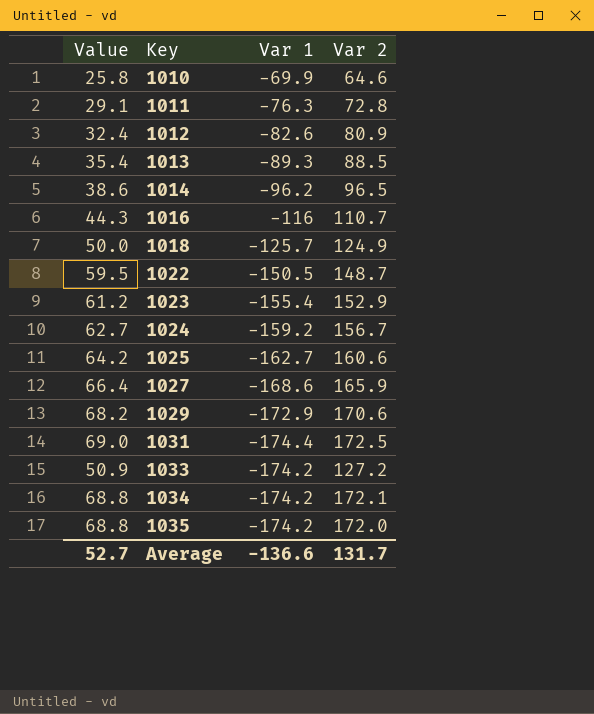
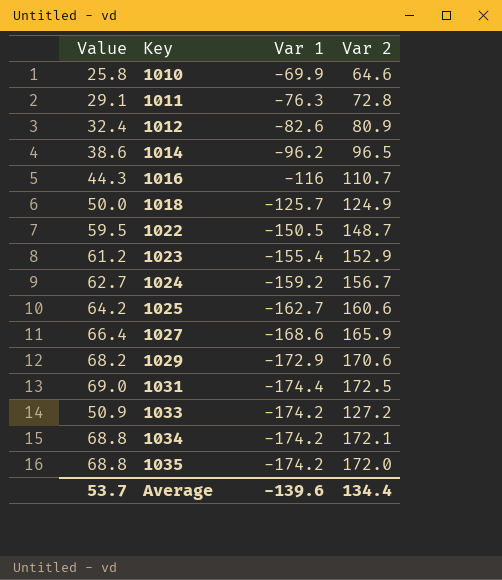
row 1013: 35.4 | -89.3 | 88.5 -> none
Average | Value: 52.7 -> 53.7
Average | Var 1: -136.6 -> -139.6
Average | Var 2: 131.7 -> 134.4

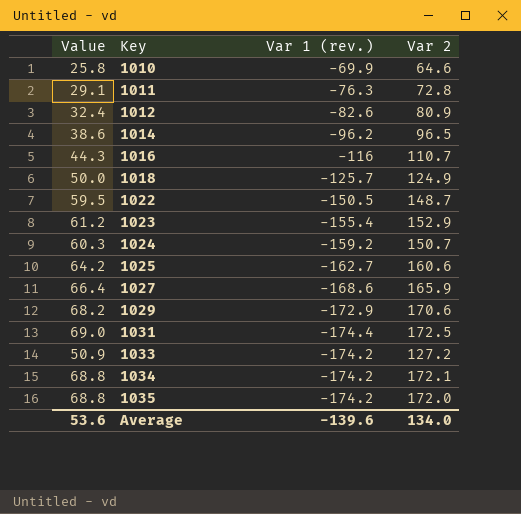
column name: Var 1 -> Var 1 (rev.)
1024 | Value: 62.7 -> 60.3
1024 | Var 2: 156.7 -> 150.7
Average | Value: 53.7 -> 53.6
Average | Var 2: 134.4 -> 134.0

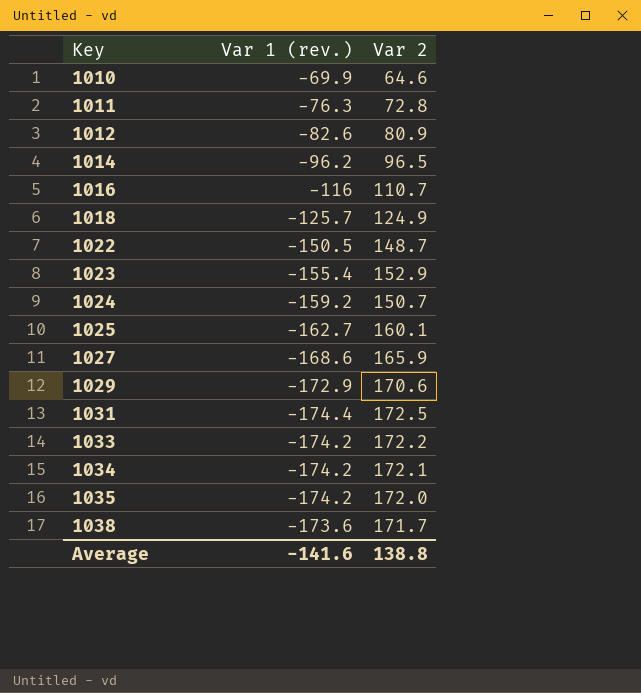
column Value | formula: [Var 2] * 0.4 -> none
1025 | Var 2: 160.6 -> 160.1
1033 | Var 2: 127.2 -> 172.2
row 1038: none -> -173.6 | 171.7
Average | Var 1 (rev.): -139.6 -> -141.6
Average | Var 2: 134.0 -> 138.8

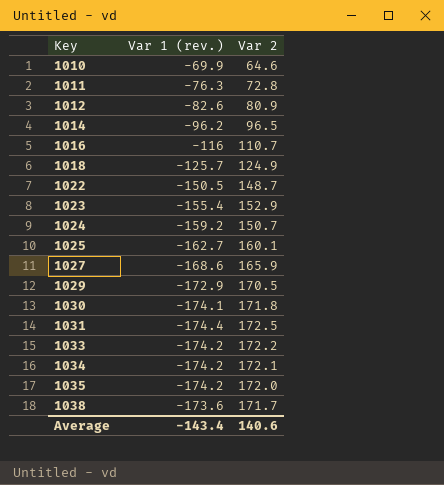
1029 | Var 2: 170.6 -> 170.5
row 1030: none -> -174.1 | 171.8
Average | Var 1 (rev.): -141.6 -> -143.4
Average | Var 2: 138.8 -> 140.6

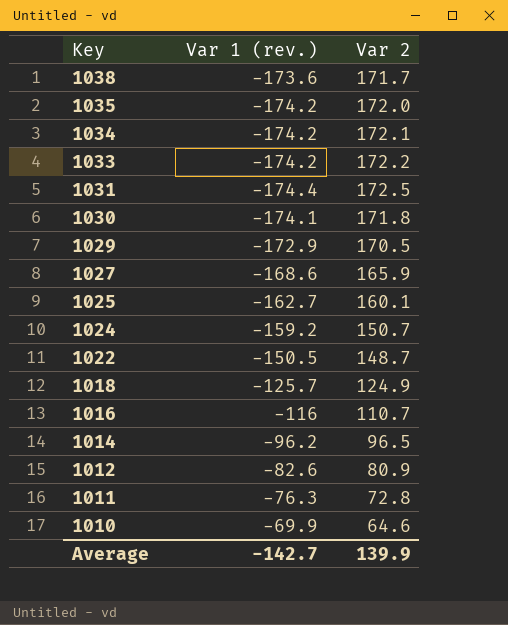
row order: Key ascending -> Key descending
row 1023: -155.4 | 152.9 -> none
Average | Var 1 (rev.): -143.4 -> -142.7
Average | Var 2: 140.6 -> 139.9

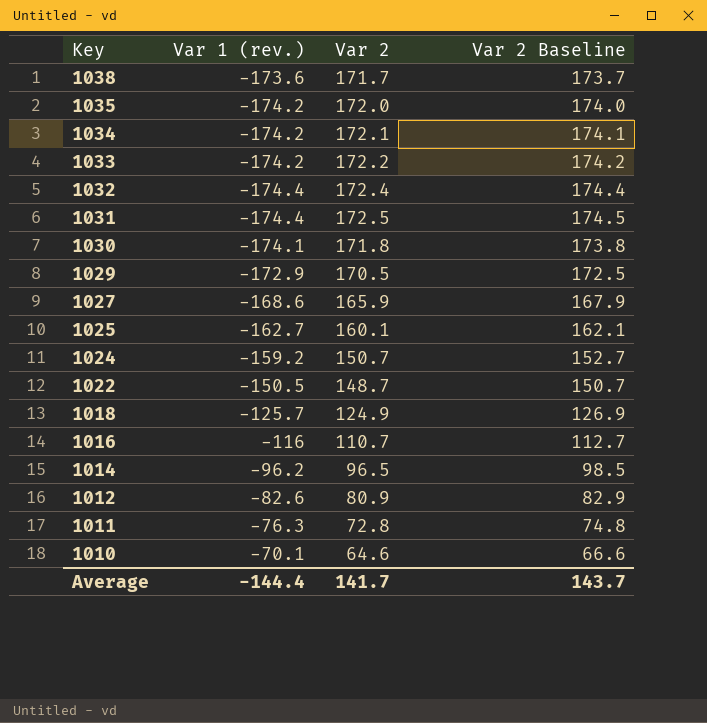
column Var 2 Baseline | formula: none -> [Var 2] + 2
row 1032: none -> -174.4 | 172.4 | 174.4
1010 | Var 1 (rev.): -69.9 -> -70.1
Average | Var 1 (rev.): -142.7 -> -144.4
Average | Var 2: 139.9 -> 141.7

